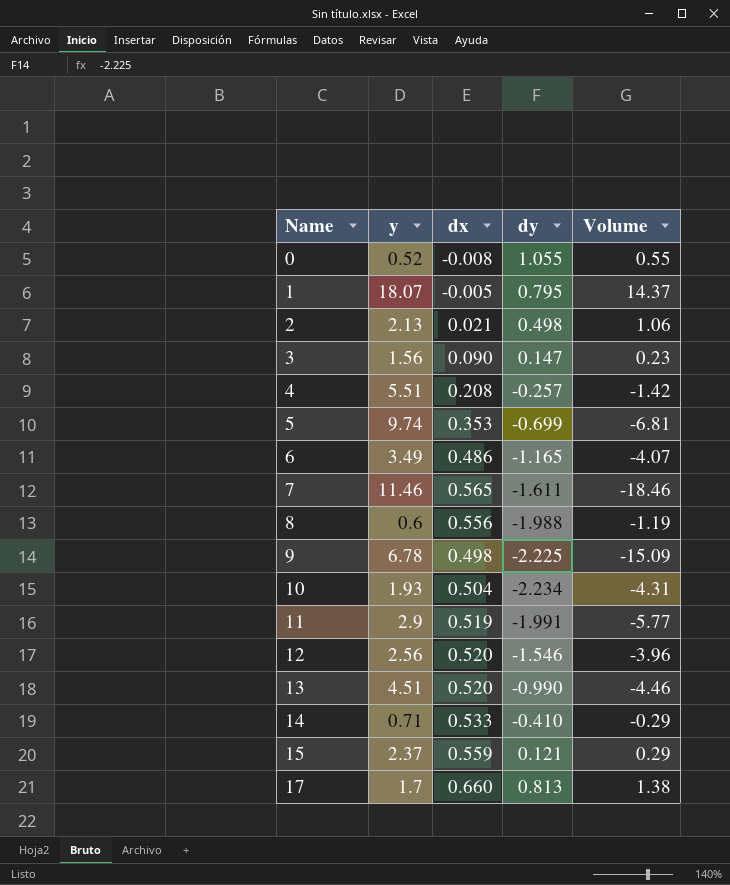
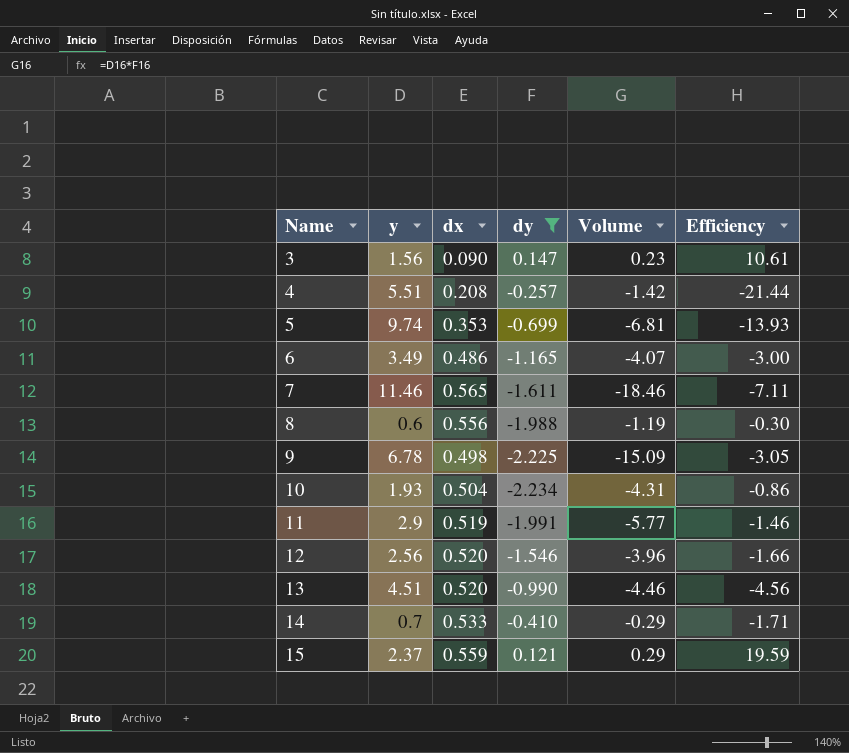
filter: none -> dy <= 0.147
column Efficiency | formula: none -> [y] / [dy]
14 | y: 0.71 -> 0.7

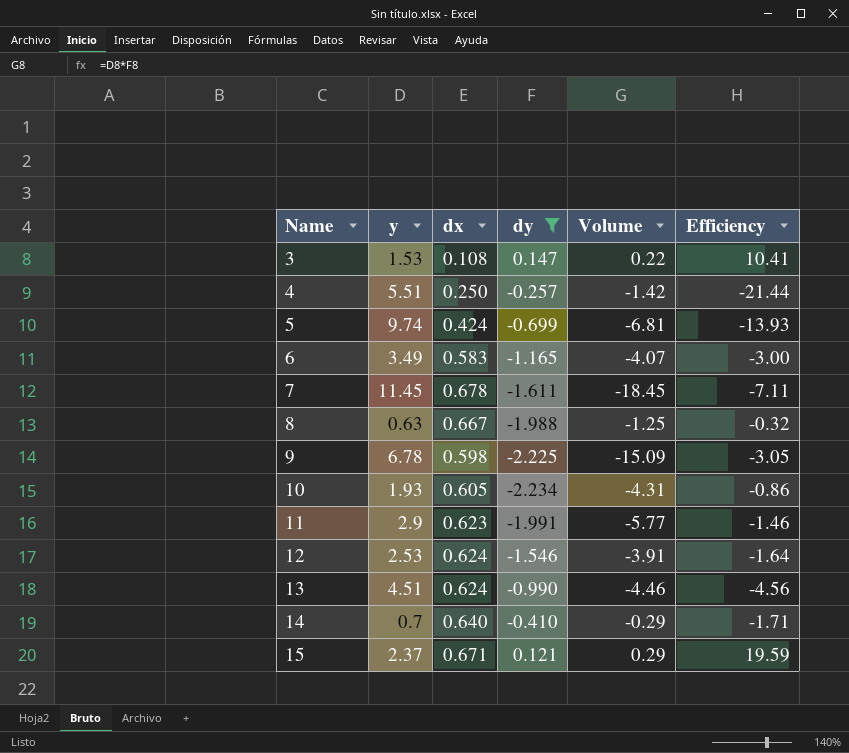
3 | y: 1.56 -> 1.53
3 | dx: 0.090 -> 0.108
3 | Volume: 0.23 -> 0.22
3 | Efficiency: 10.61 -> 10.41
4 | dx: 0.208 -> 0.250
5 | dx: 0.353 -> 0.424
6 | dx: 0.486 -> 0.583
7 | y: 11.46 -> 11.45
7 | dx: 0.565 -> 0.678
7 | Volume: -18.46 -> -18.45
8 | y: 0.6 -> 0.63
8 | dx: 0.556 -> 0.667
8 | Volume: -1.19 -> -1.25
8 | Efficiency: -0.30 -> -0.32
9 | dx: 0.498 -> 0.598
10 | dx: 0.504 -> 0.605
11 | dx: 0.519 -> 0.623
12 | y: 2.56 -> 2.53
12 | dx: 0.520 -> 0.624
12 | Volume: -3.96 -> -3.91
12 | Efficiency: -1.66 -> -1.64
13 | dx: 0.520 -> 0.624
14 | dx: 0.533 -> 0.640
15 | dx: 0.559 -> 0.671

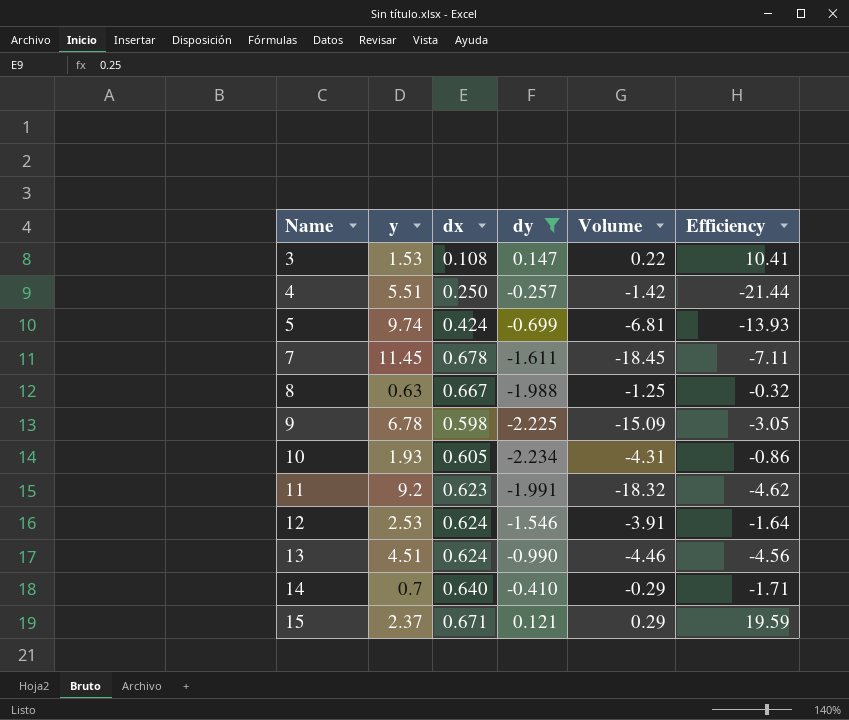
row 6: 3.49 | 0.583 | -1.165 | -4.07 | -3.00 -> none
11 | y: 2.9 -> 9.2
11 | Volume: -5.77 -> -18.32
11 | Efficiency: -1.46 -> -4.62

